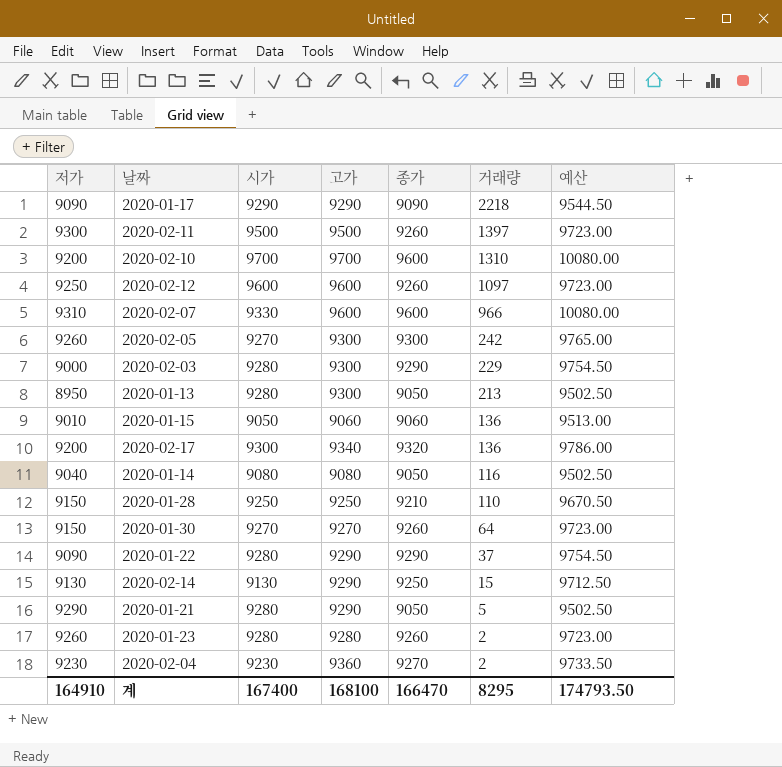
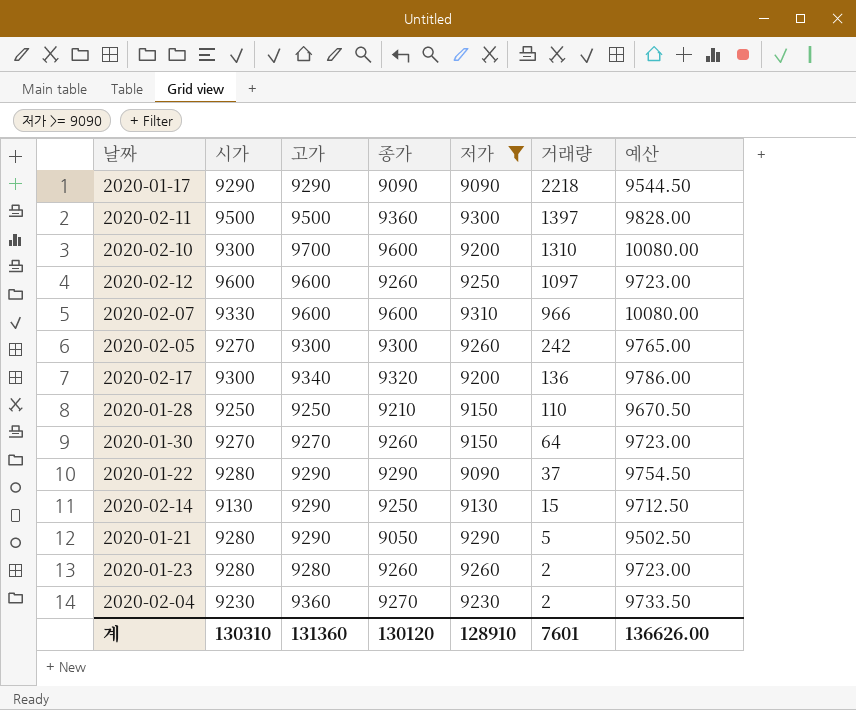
filter: none -> 저가 >= 9090
column 저가 | position: 1 -> 5
2020-02-11 | 종가: 9260 -> 9360
2020-02-11 | 예산: 9723.00 -> 9828.00
2020-02-10 | 시가: 9700 -> 9300
계 | 시가: 167400 -> 130310
계 | 고가: 168100 -> 131360
계 | 종가: 166470 -> 130120
계 | 저가: 164910 -> 128910
계 | 거래량: 8295 -> 7601
계 | 예산: 174793.50 -> 136626.00

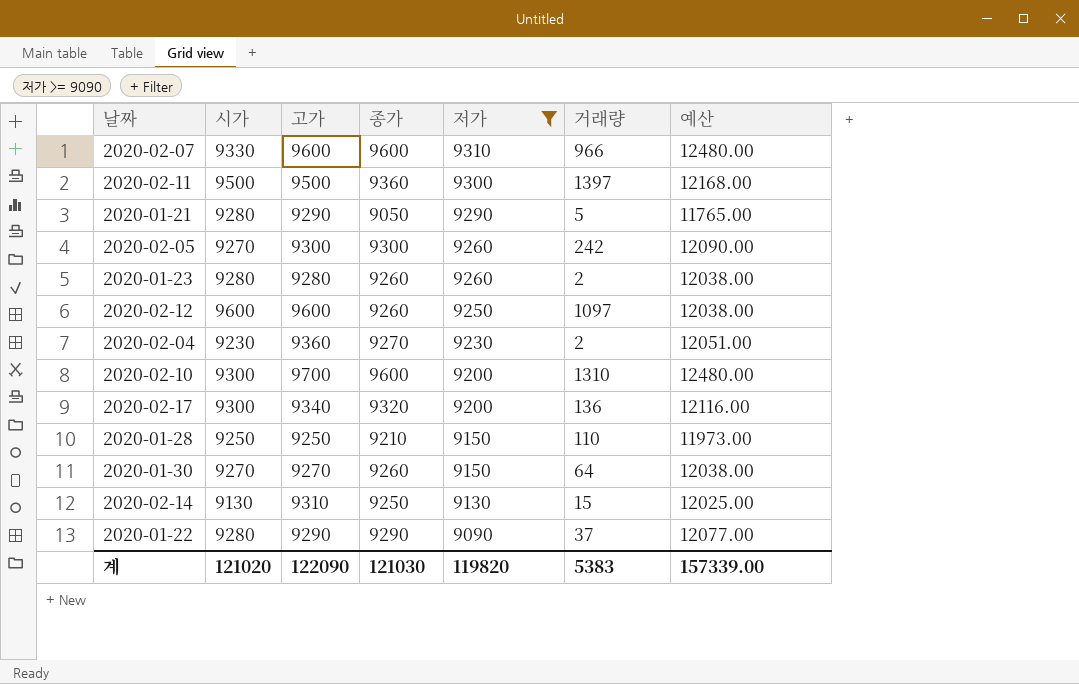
row order: 거래량 descending -> 저가 descending
column 예산 | formula: [종가] * 1.05 -> [종가] * 1.3
row 2020-01-17: 9290 | 9290 | 9090 | 9090 | 2218 | 9544.50 -> none
2020-02-14 | 고가: 9290 -> 9310
계 | 시가: 130310 -> 121020
계 | 고가: 131360 -> 122090
계 | 종가: 130120 -> 121030
계 | 저가: 128910 -> 119820
계 | 거래량: 7601 -> 5383
계 | 예산: 136626.00 -> 157339.00

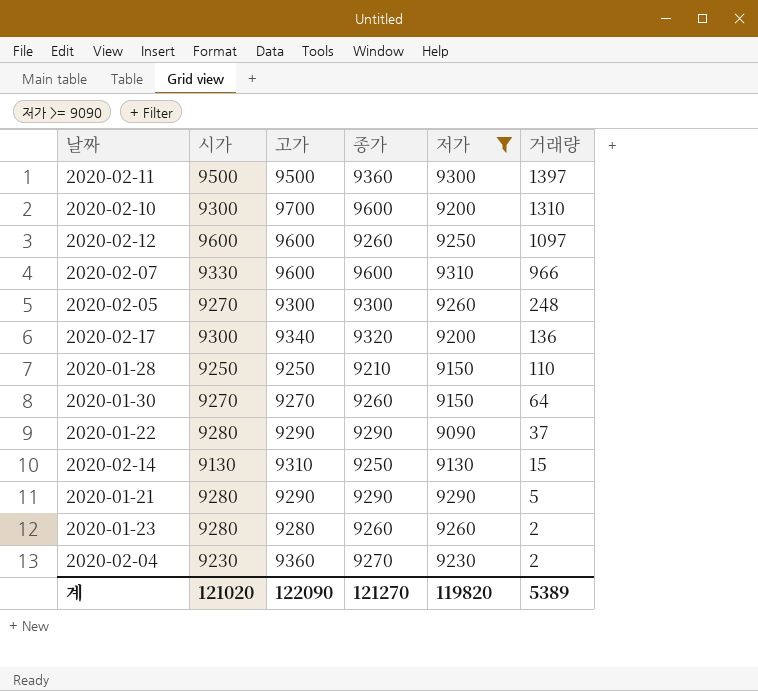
row order: 저가 descending -> 거래량 descending
column 예산 | formula: [종가] * 1.3 -> none
2020-02-05 | 거래량: 242 -> 248
2020-01-21 | 종가: 9050 -> 9290
계 | 종가: 121030 -> 121270
계 | 거래량: 5383 -> 5389

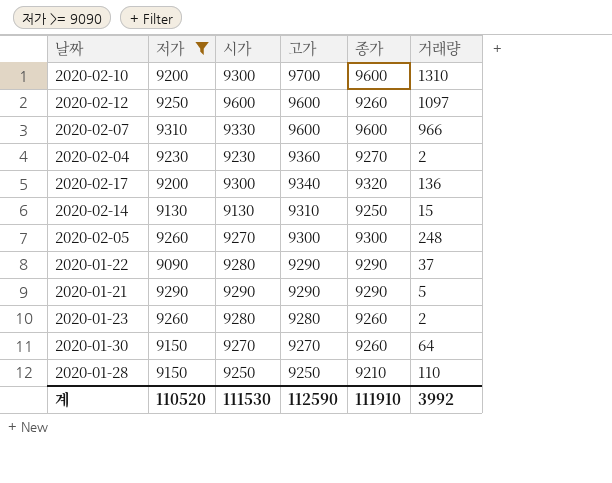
row order: 거래량 descending -> 고가 descending
column 저가 | position: 5 -> 2
row 2020-02-11: 9500 | 9500 | 9360 | 9300 | 1397 -> none
2020-01-21 | 시가: 9280 -> 9290
계 | 저가: 119820 -> 110520
계 | 시가: 121020 -> 111530
계 | 고가: 122090 -> 112590
계 | 종가: 121270 -> 111910
계 | 거래량: 5389 -> 3992

